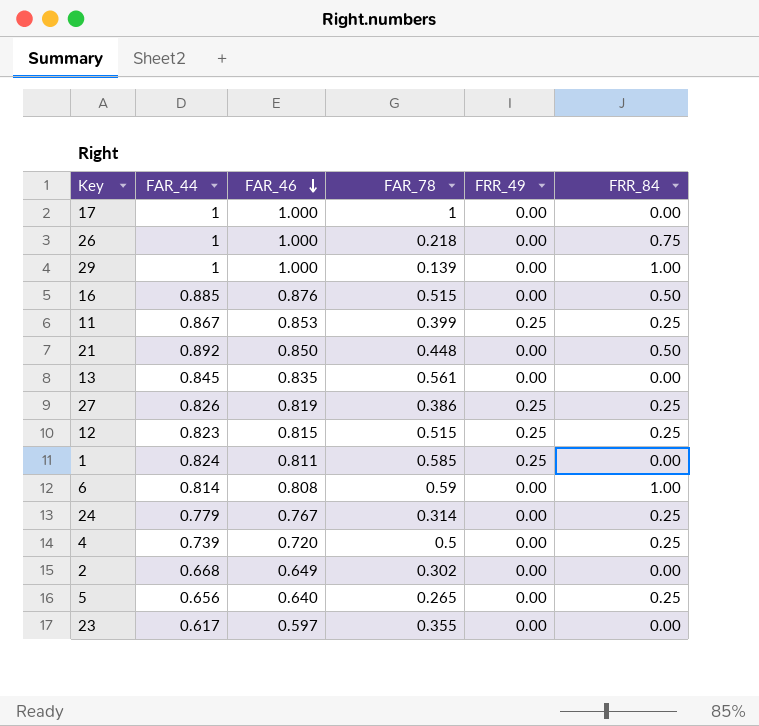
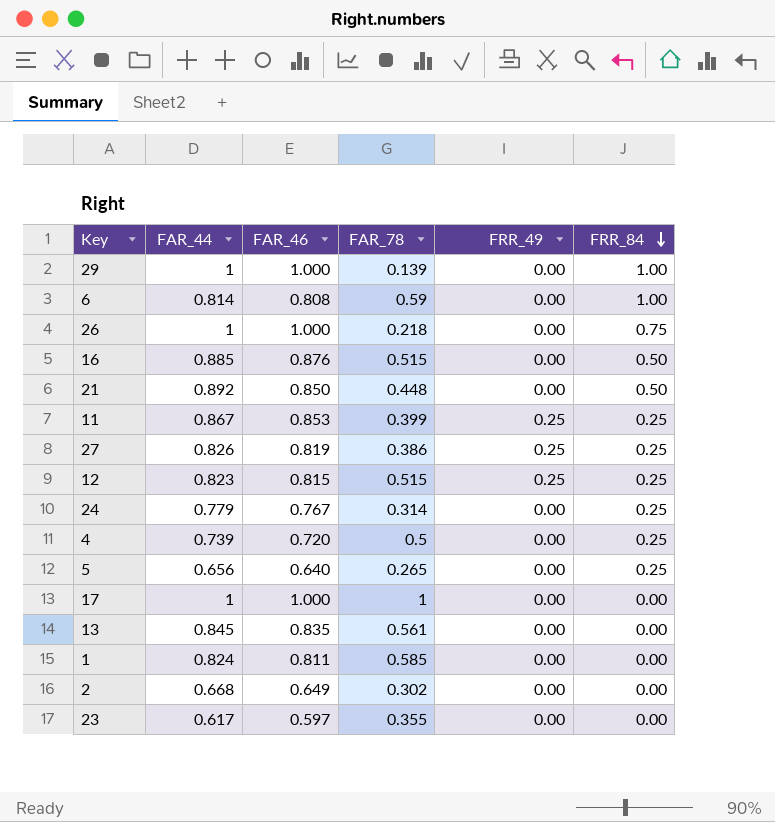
row order: FAR_46 descending -> FRR_84 descending
1 | FRR_49: 0.25 -> 0.00

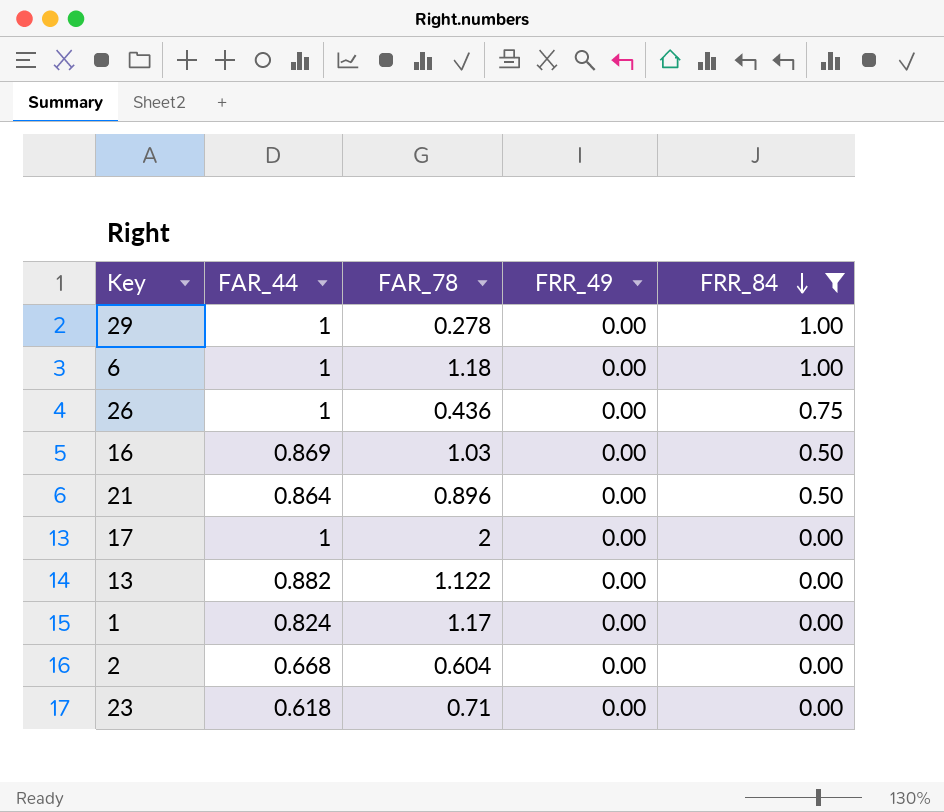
filter: none -> FRR_84 != 0.25
column FAR_46 | position: 3 -> none
29 | FAR_78: 0.139 -> 0.278
6 | FAR_44: 0.814 -> 1
6 | FAR_78: 0.59 -> 1.18
26 | FAR_78: 0.218 -> 0.436
16 | FAR_44: 0.885 -> 0.869
16 | FAR_78: 0.515 -> 1.03
21 | FAR_44: 0.892 -> 0.864
21 | FAR_78: 0.448 -> 0.896
17 | FAR_78: 1 -> 2
13 | FAR_44: 0.845 -> 0.882
13 | FAR_78: 0.561 -> 1.122
1 | FAR_78: 0.585 -> 1.17
2 | FAR_78: 0.302 -> 0.604
23 | FAR_44: 0.617 -> 0.618
23 | FAR_78: 0.355 -> 0.71

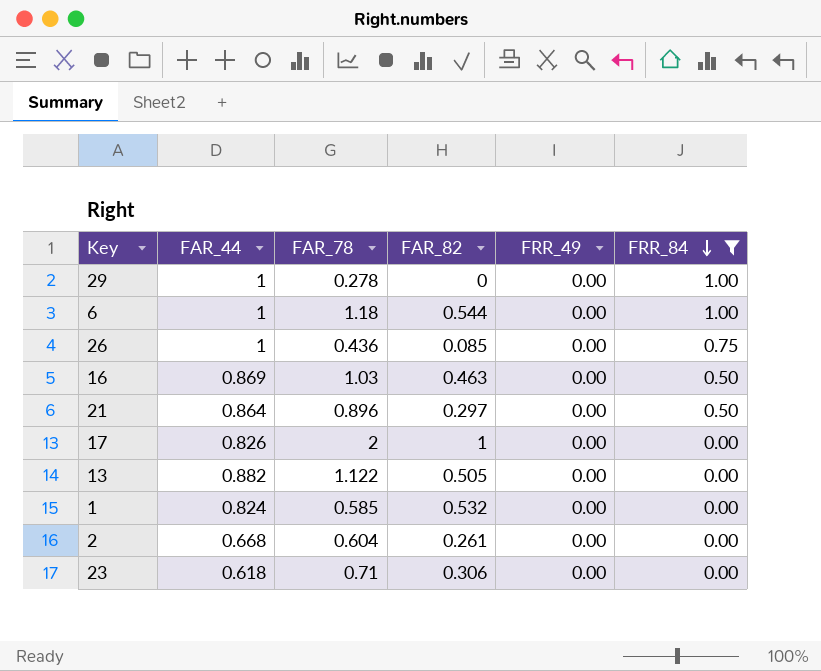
column FAR_82 | position: none -> 4
17 | FAR_44: 1 -> 0.826
1 | FAR_78: 1.17 -> 0.585

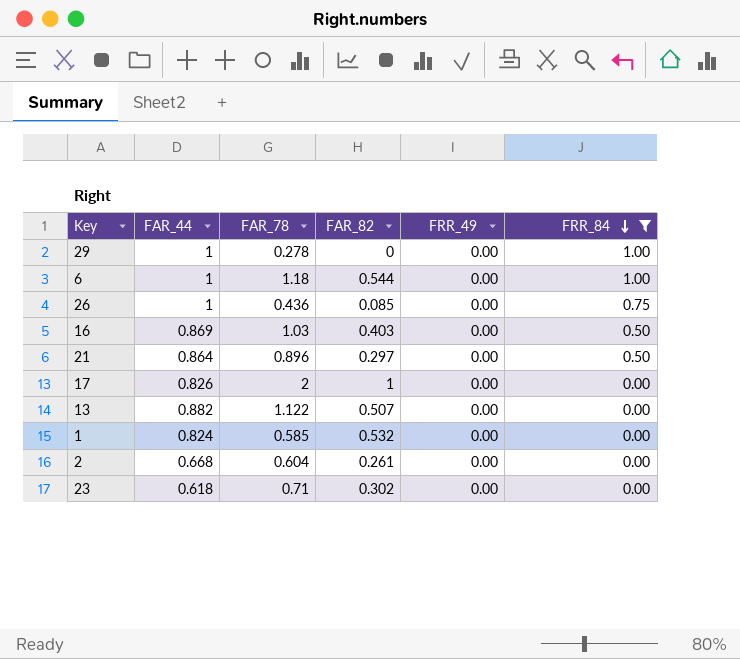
16 | FAR_82: 0.463 -> 0.403
13 | FAR_82: 0.505 -> 0.507
23 | FAR_82: 0.306 -> 0.302

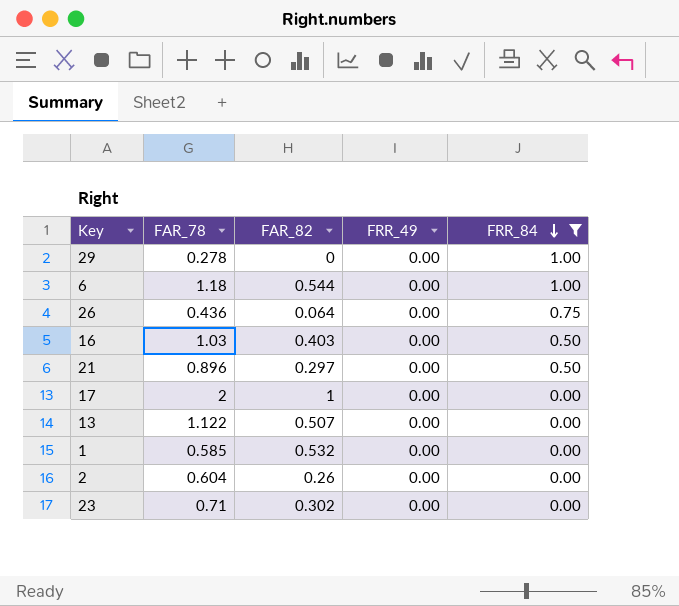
column FAR_44 | position: 2 -> none
26 | FAR_82: 0.085 -> 0.064
2 | FAR_82: 0.261 -> 0.26

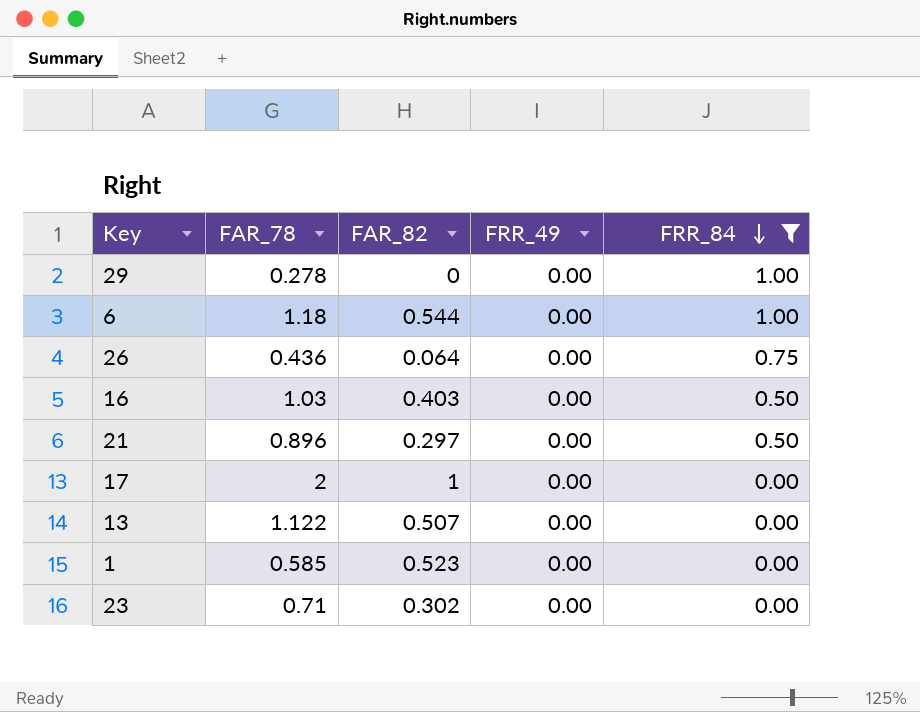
row 2: 0.604 | 0.26 | 0.00 | 0.00 -> none
1 | FAR_82: 0.532 -> 0.523

